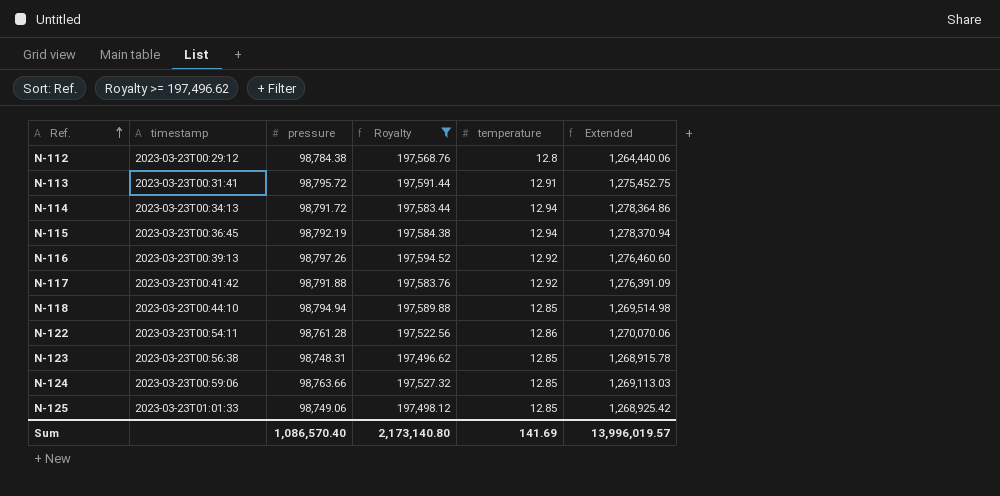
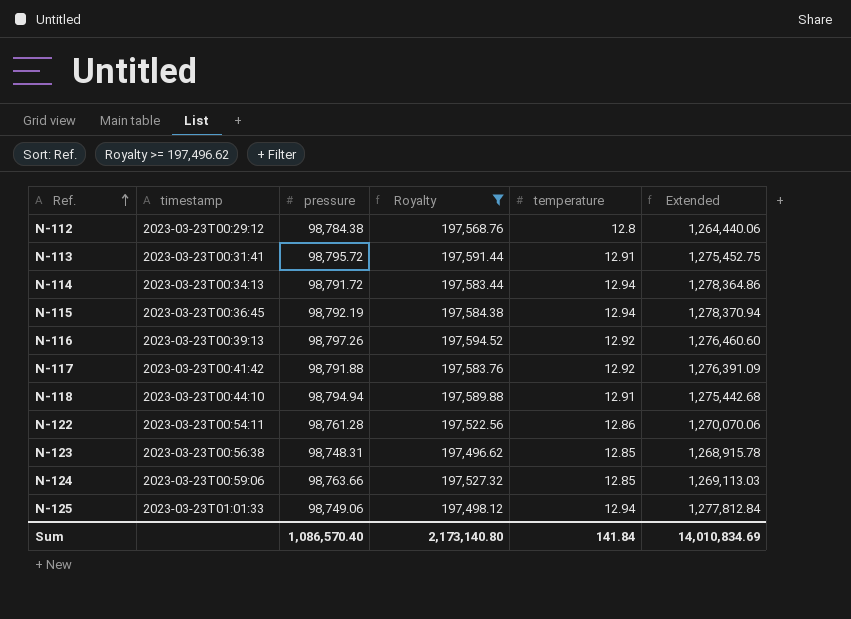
N-118 | temperature: 12.85 -> 12.91
N-118 | Extended: 1,269,514.98 -> 1,275,442.68
N-125 | temperature: 12.85 -> 12.94
N-125 | Extended: 1,268,925.42 -> 1,277,812.84
Sum | temperature: 141.69 -> 141.84
Sum | Extended: 13,996,019.57 -> 14,010,834.69

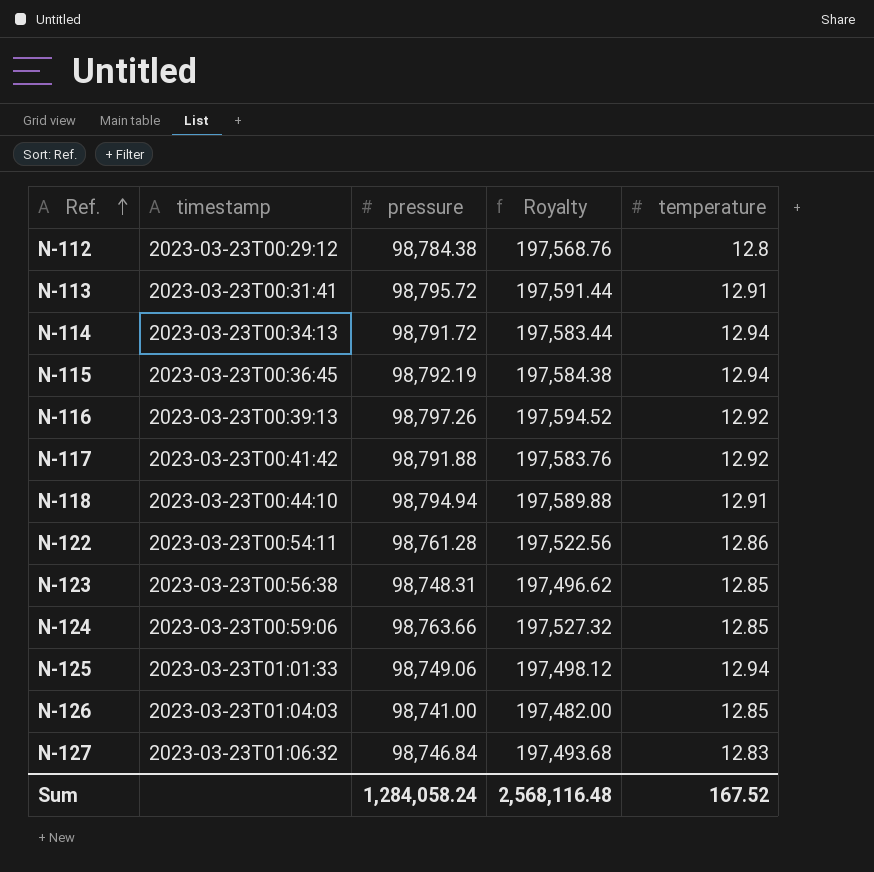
filter: Royalty >= 197,496.62 -> none
column Extended | formula: [pressure] * [temperature] -> none
Sum | pressure: 1,086,570.40 -> 1,284,058.24
Sum | Royalty: 2,173,140.80 -> 2,568,116.48
Sum | temperature: 141.84 -> 167.52

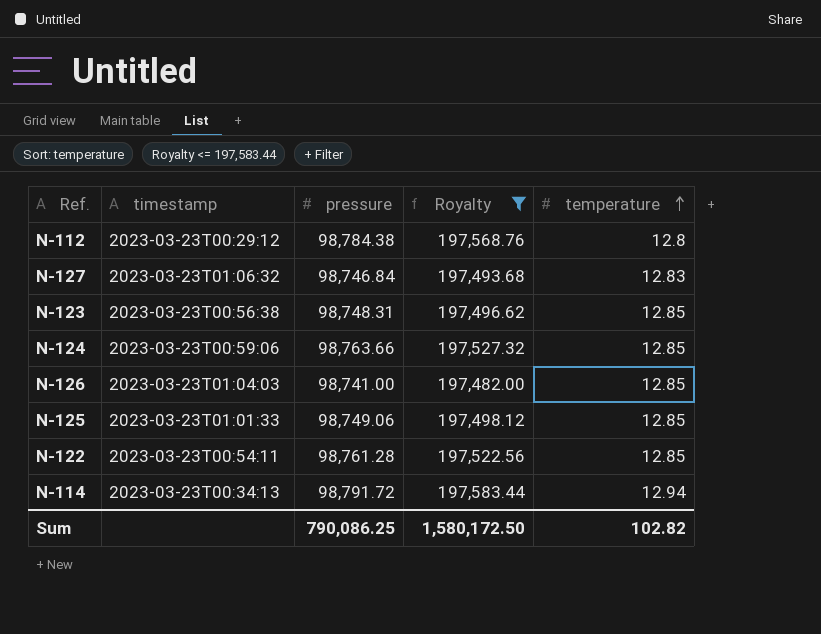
filter: none -> Royalty <= 197,583.44
row order: Ref. ascending -> temperature ascending
N-125 | temperature: 12.94 -> 12.85
N-122 | temperature: 12.86 -> 12.85
Sum | pressure: 1,284,058.24 -> 790,086.25
Sum | Royalty: 2,568,116.48 -> 1,580,172.50
Sum | temperature: 167.52 -> 102.82

